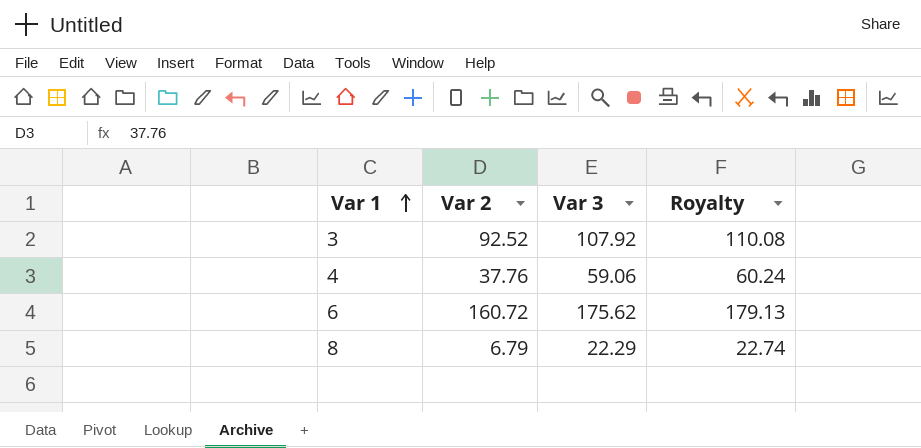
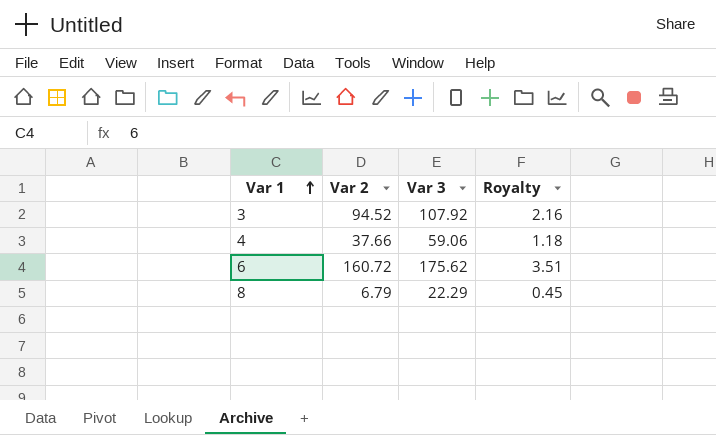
column Royalty | formula: [Var 3] * 1.02 -> [Var 3] * 0.02
3 | Var 2: 92.52 -> 94.52
4 | Var 2: 37.76 -> 37.66

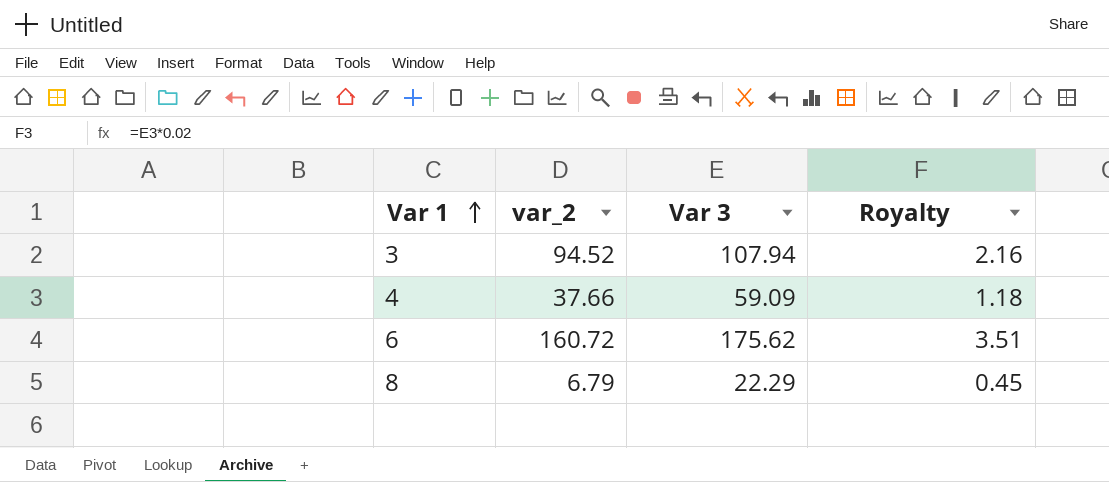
column name: Var 2 -> var_2
3 | Var 3: 107.92 -> 107.94
4 | Var 3: 59.06 -> 59.09

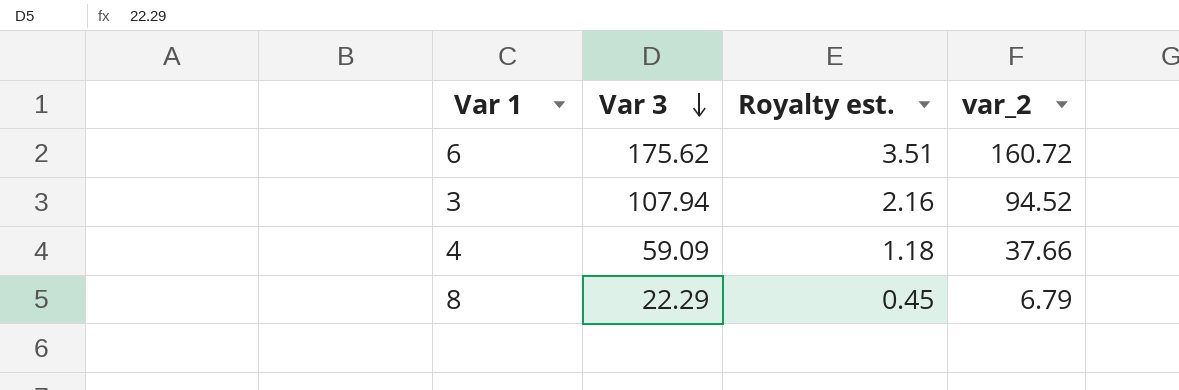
row order: Var 1 ascending -> Var 3 descending
column name: Royalty -> Royalty est.
column var_2 | position: 2 -> 4

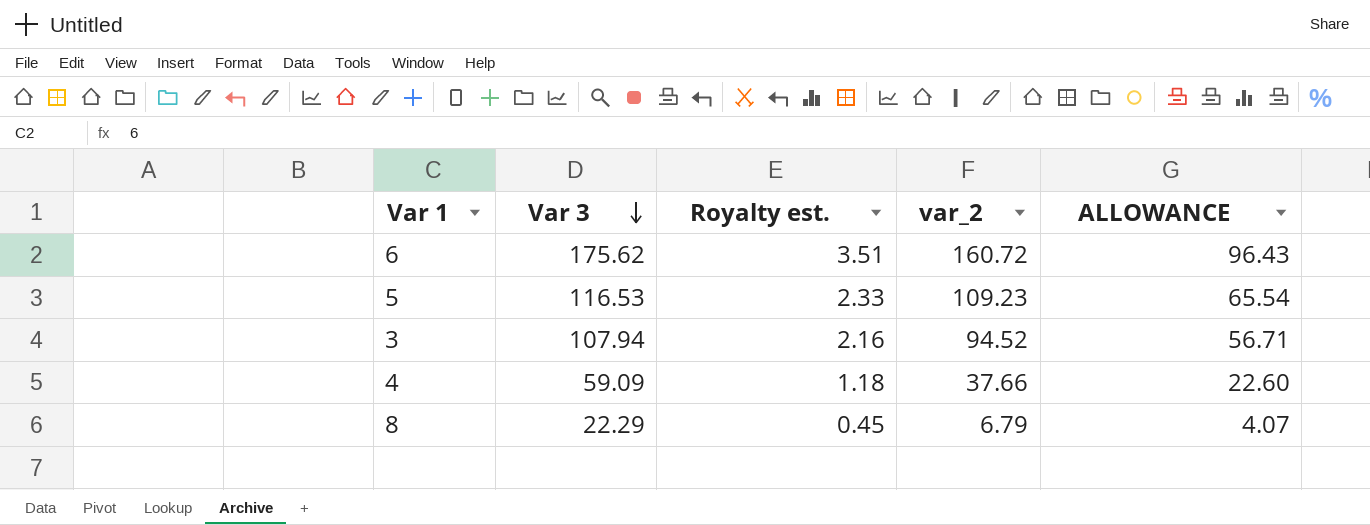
column ALLOWANCE | formula: none -> [var_2] * 0.6
row 5: none -> 116.53 | 2.33 | 109.23 | 65.54

